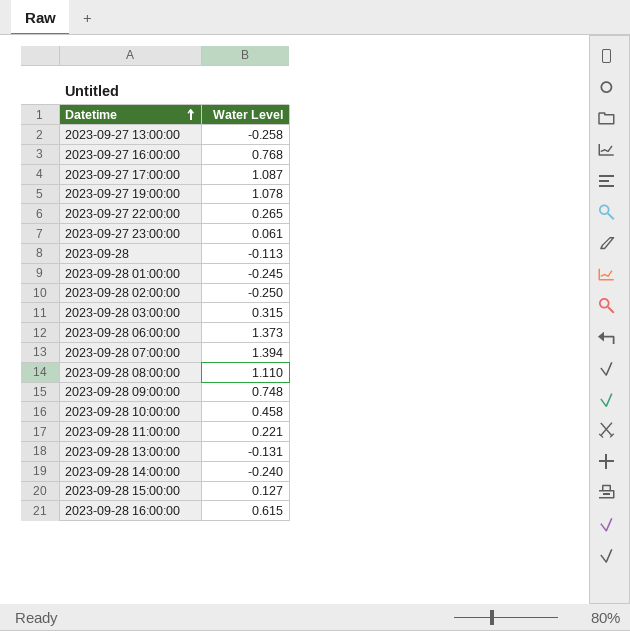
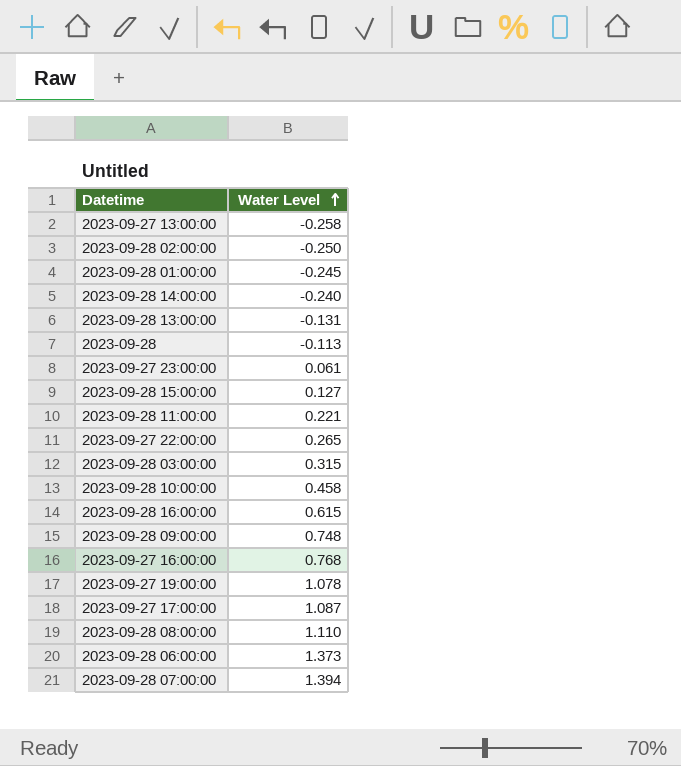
row order: Datetime ascending -> Water Level ascending

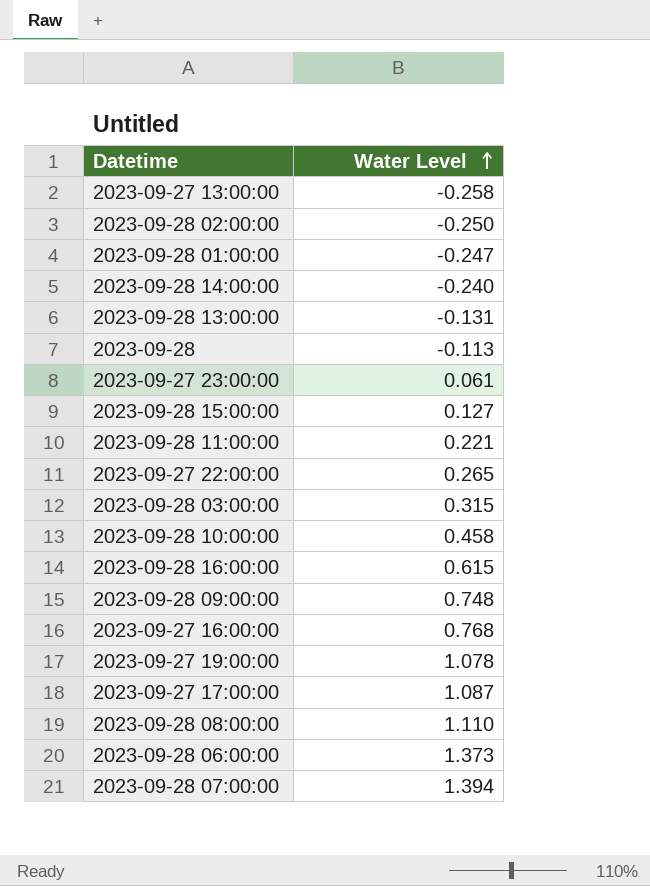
2023-09-28 01:00:00 | Water Level: -0.245 -> -0.247

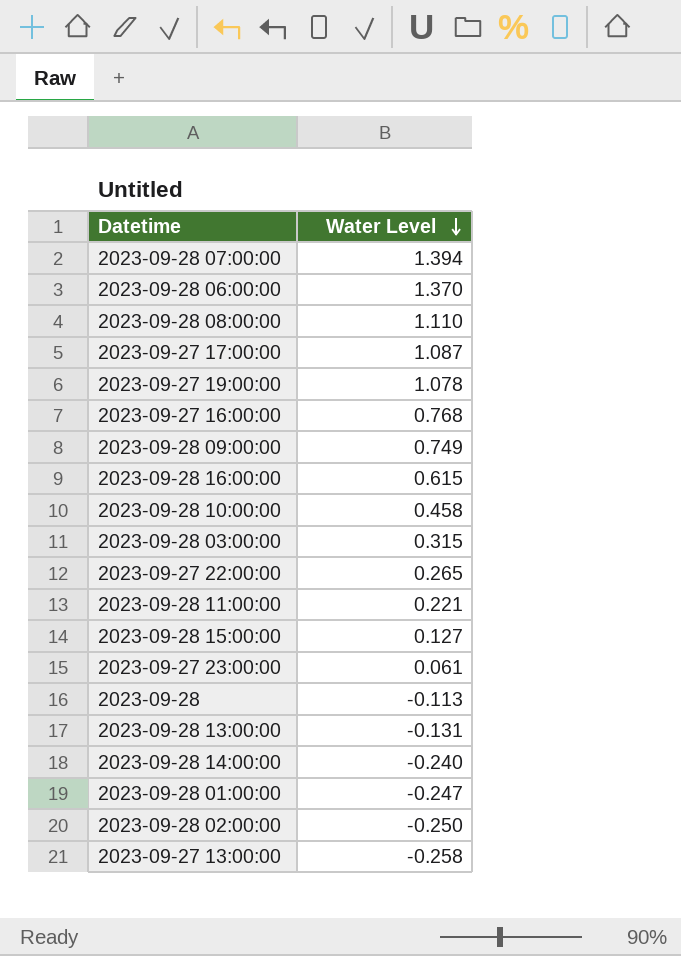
row order: Water Level ascending -> Water Level descending
2023-09-28 06:00:00 | Water Level: 1.373 -> 1.370
2023-09-28 09:00:00 | Water Level: 0.748 -> 0.749

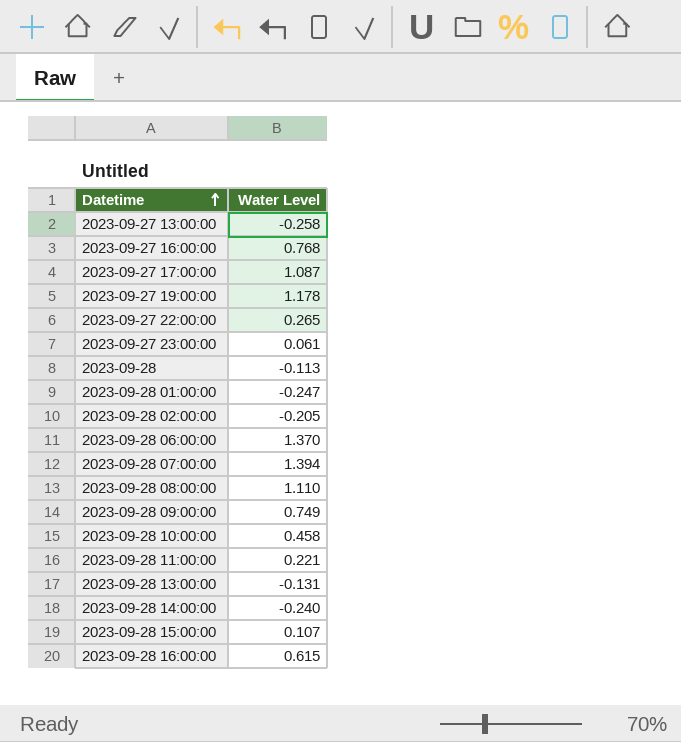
row order: Water Level descending -> Datetime ascending
row 2023-09-28 03:00:00: 0.315 -> none
2023-09-27 19:00:00 | Water Level: 1.078 -> 1.178
2023-09-28 02:00:00 | Water Level: -0.250 -> -0.205
2023-09-28 15:00:00 | Water Level: 0.127 -> 0.107

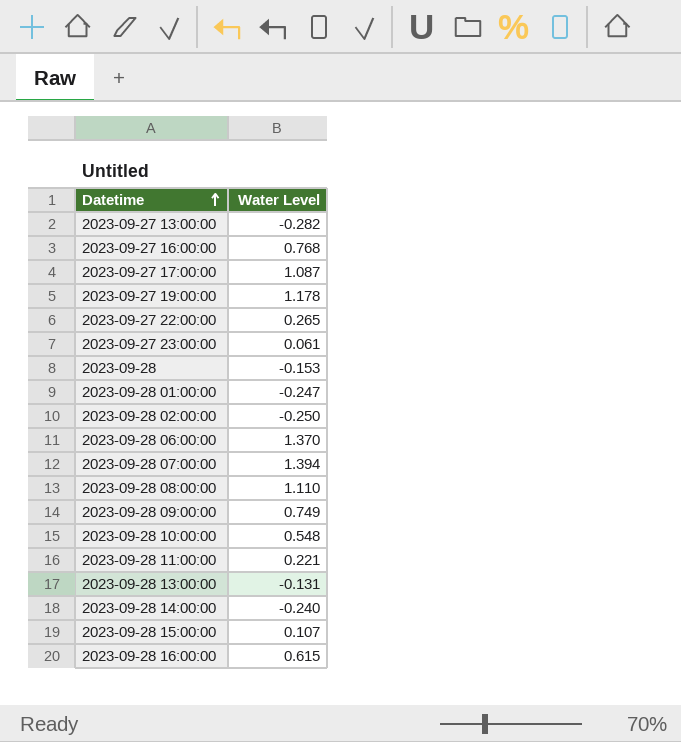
2023-09-27 13:00:00 | Water Level: -0.258 -> -0.282
2023-09-28 | Water Level: -0.113 -> -0.153
2023-09-28 02:00:00 | Water Level: -0.205 -> -0.250
2023-09-28 10:00:00 | Water Level: 0.458 -> 0.548

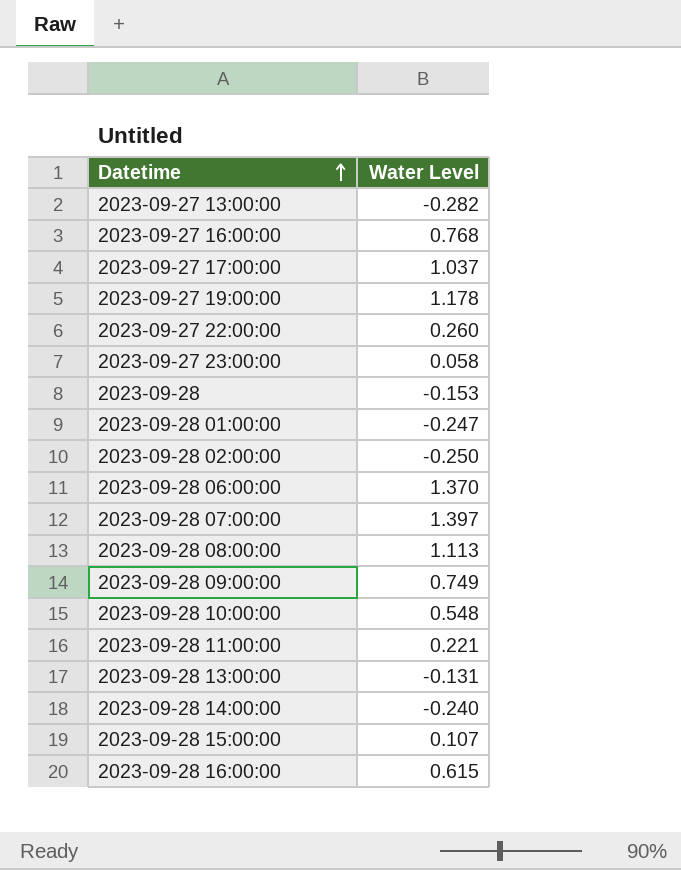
2023-09-27 17:00:00 | Water Level: 1.087 -> 1.037
2023-09-27 22:00:00 | Water Level: 0.265 -> 0.260
2023-09-27 23:00:00 | Water Level: 0.061 -> 0.058
2023-09-28 07:00:00 | Water Level: 1.394 -> 1.397
2023-09-28 08:00:00 | Water Level: 1.110 -> 1.113

